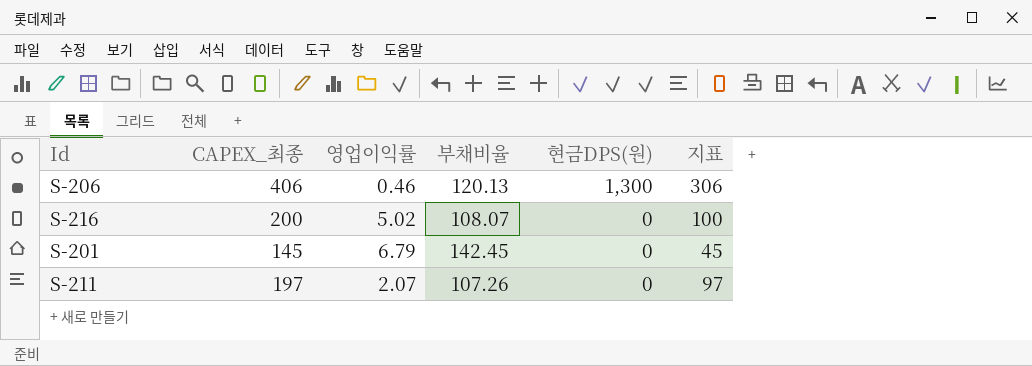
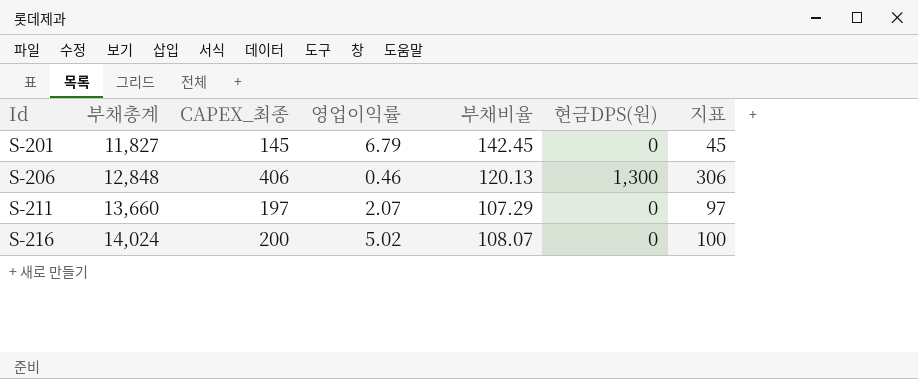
row order: 현금DPS(원) descending -> Id ascending
column 부채총계 | position: none -> 2
S-211 | 부채비율: 107.26 -> 107.29

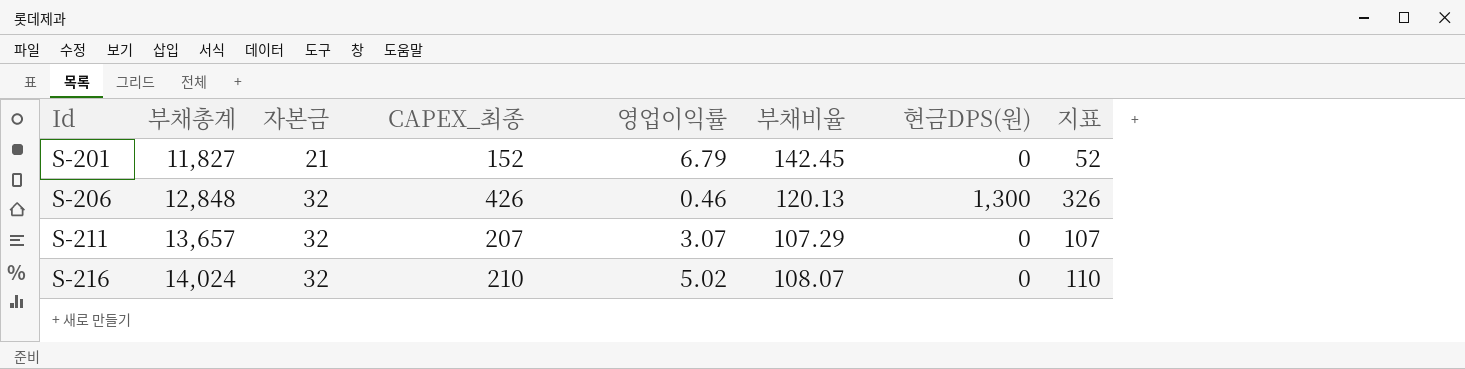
column 자본금 | position: none -> 3
S-201 | CAPEX_최종: 145 -> 152
S-201 | 지표: 45 -> 52
S-206 | CAPEX_최종: 406 -> 426
S-206 | 지표: 306 -> 326
S-211 | 부채총계: 13,660 -> 13,657
S-211 | CAPEX_최종: 197 -> 207
S-211 | 영업이익률: 2.07 -> 3.07
S-211 | 지표: 97 -> 107
S-216 | CAPEX_최종: 200 -> 210
S-216 | 지표: 100 -> 110

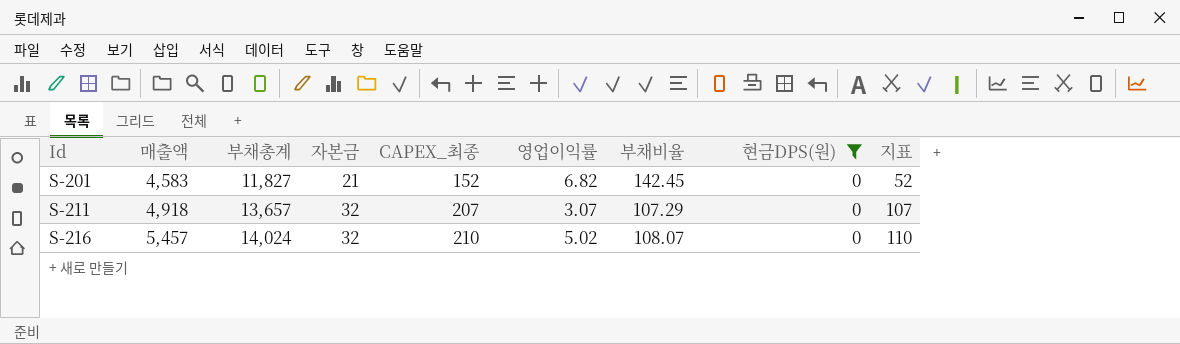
filter: none -> 현금DPS(원) = 0
column 매출액 | position: none -> 2
S-201 | 영업이익률: 6.79 -> 6.82

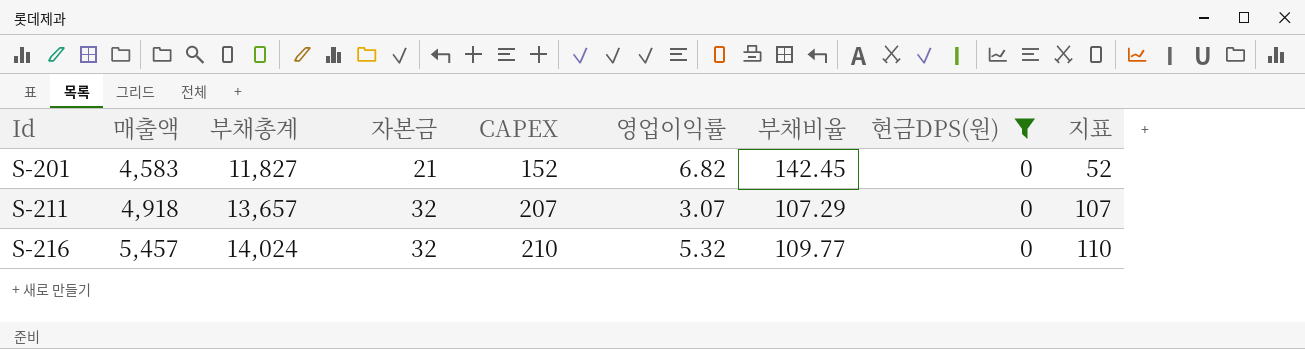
column name: CAPEX_최종 -> CAPEX
S-216 | 영업이익률: 5.02 -> 5.32
S-216 | 부채비율: 108.07 -> 109.77

